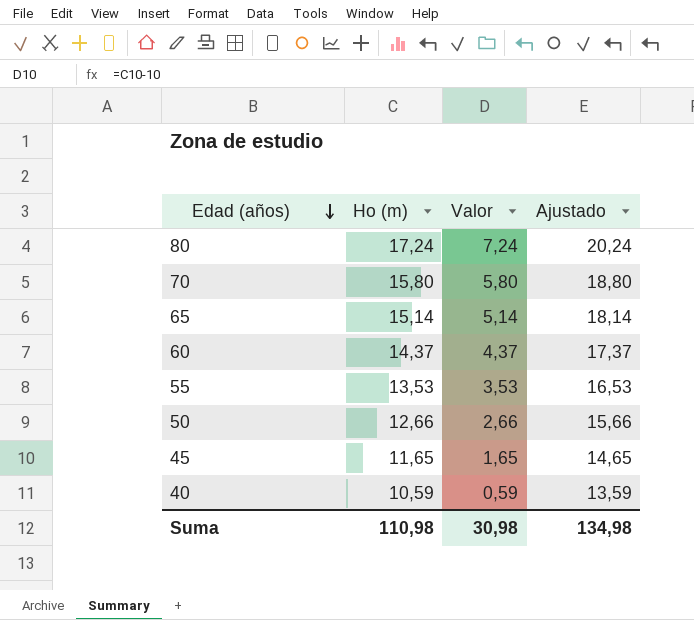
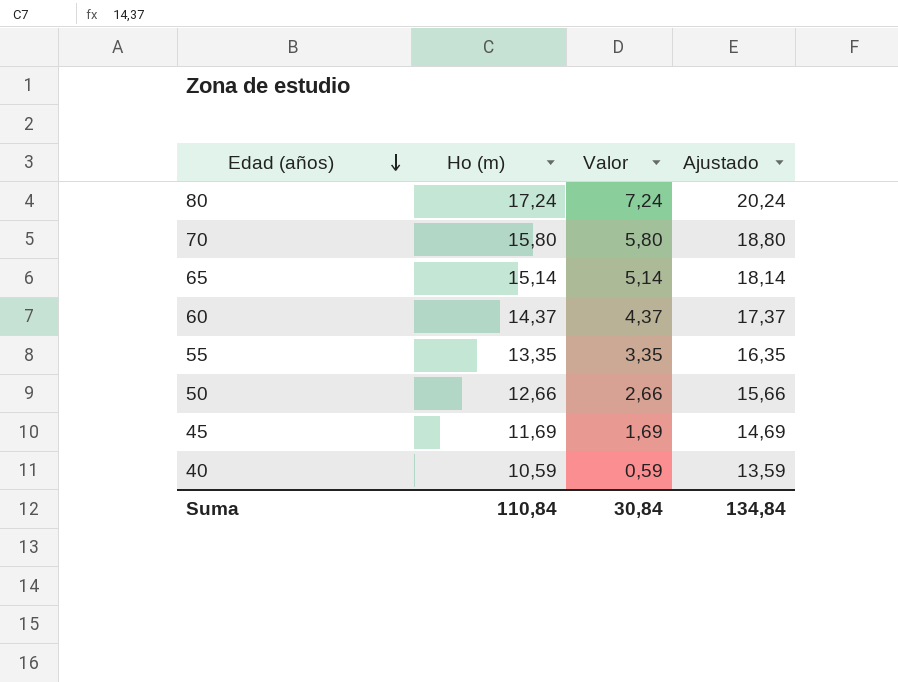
55 | Ho (m): 13,53 -> 13,35
55 | Valor: 3,53 -> 3,35
55 | Ajustado: 16,53 -> 16,35
45 | Ho (m): 11,65 -> 11,69
45 | Valor: 1,65 -> 1,69
45 | Ajustado: 14,65 -> 14,69
Suma | Ho (m): 110,98 -> 110,84
Suma | Valor: 30,98 -> 30,84
Suma | Ajustado: 134,98 -> 134,84

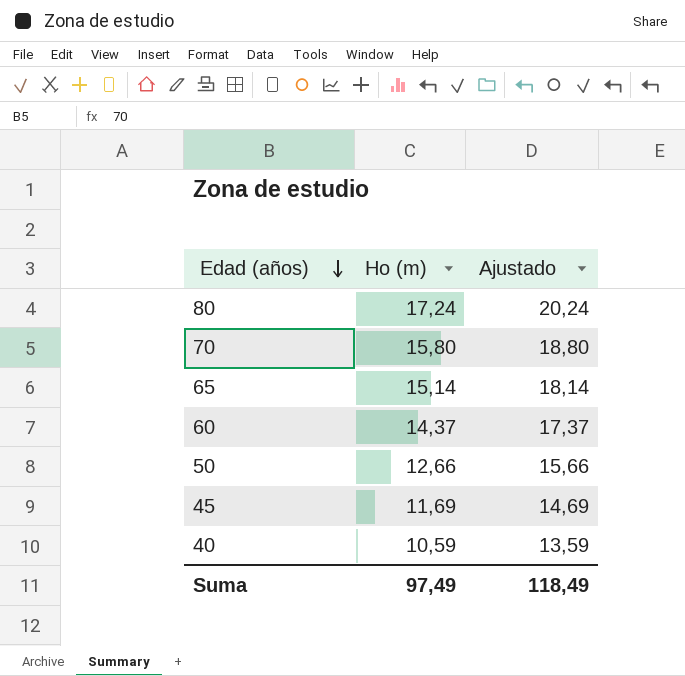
column Valor | formula: [Ho (m)] - 10 -> none
row 55: 13,35 | 3,35 | 16,35 -> none
Suma | Ho (m): 110,84 -> 97,49
Suma | Ajustado: 134,84 -> 118,49

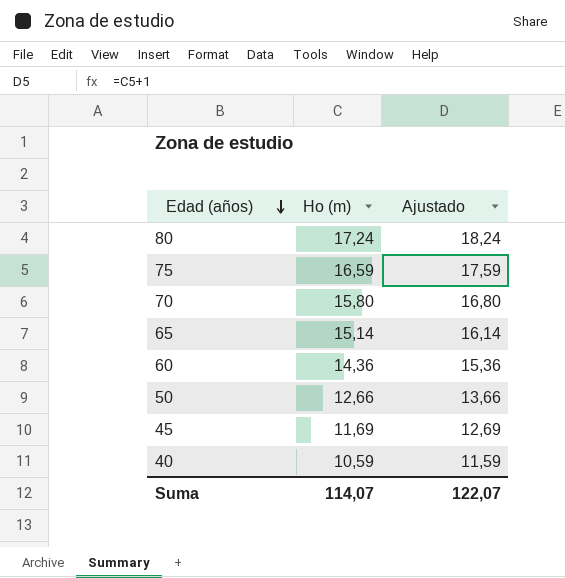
column Ajustado | formula: [Ho (m)] + 3 -> [Ho (m)] + 1
row 75: none -> 16,59 | 17,59
60 | Ho (m): 14,37 -> 14,36
Suma | Ho (m): 97,49 -> 114,07
Suma | Ajustado: 118,49 -> 122,07

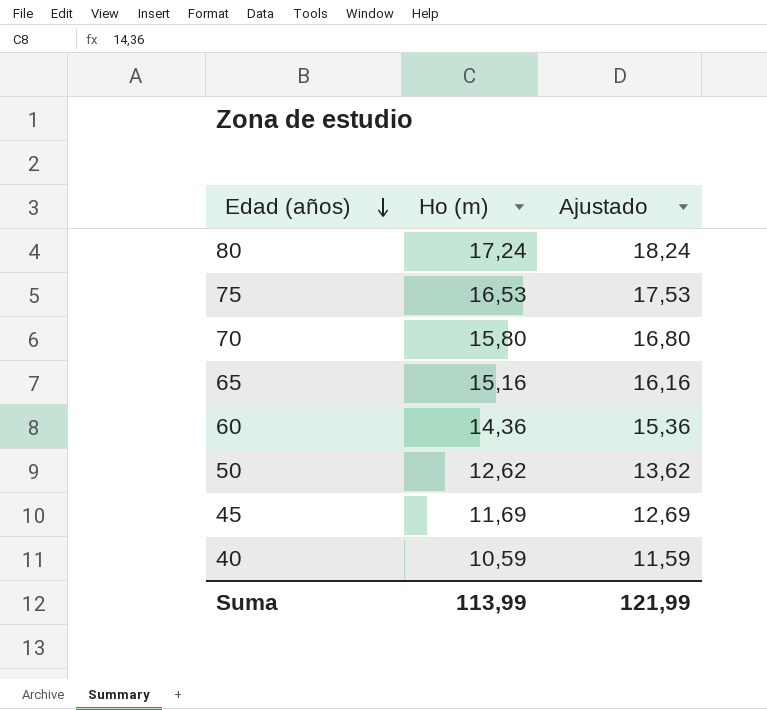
75 | Ho (m): 16,59 -> 16,53
75 | Ajustado: 17,59 -> 17,53
65 | Ho (m): 15,14 -> 15,16
65 | Ajustado: 16,14 -> 16,16
50 | Ho (m): 12,66 -> 12,62
50 | Ajustado: 13,66 -> 13,62
Suma | Ho (m): 114,07 -> 113,99
Suma | Ajustado: 122,07 -> 121,99

